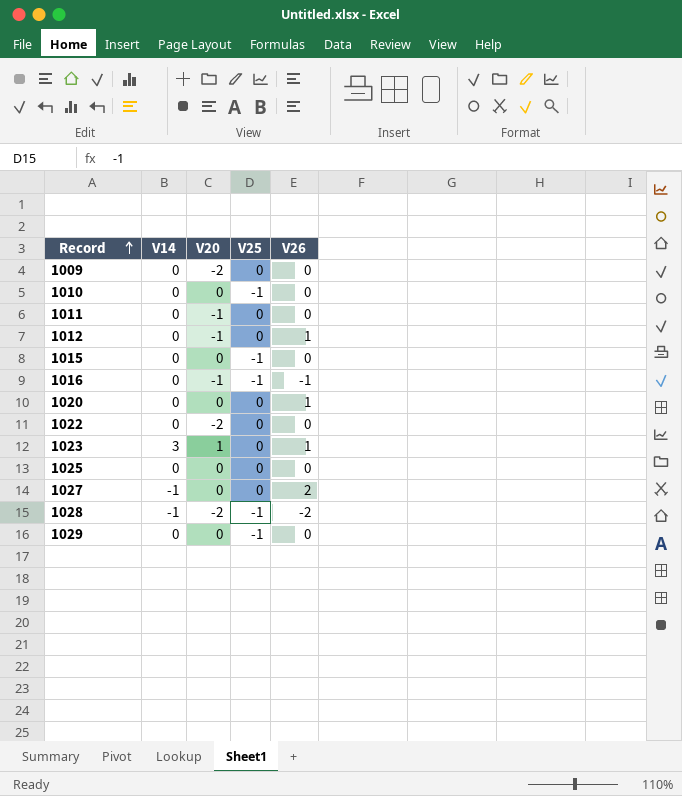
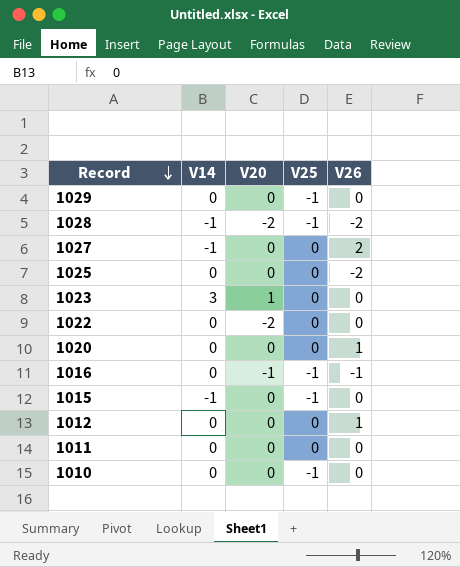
row order: Record ascending -> Record descending
row 1009: 0 | -2 | 0 | 0 -> none
1025 | V26: 0 -> -2
1023 | V26: 1 -> 0
1015 | V14: 0 -> -1
1012 | V20: -1 -> 0
1011 | V20: -1 -> 0

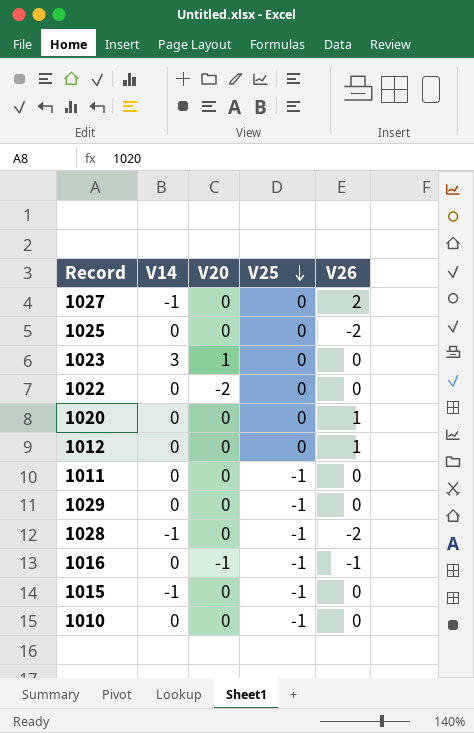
row order: Record descending -> V25 descending
1011 | V25: 0 -> -1
1028 | V20: -2 -> 0

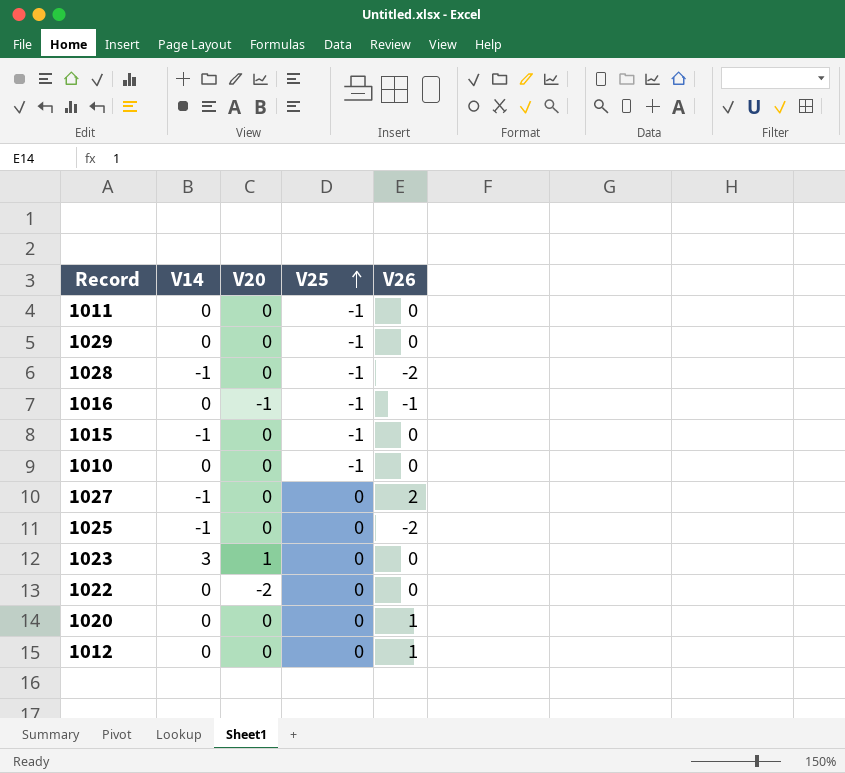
row order: V25 descending -> V25 ascending
1025 | V14: 0 -> -1

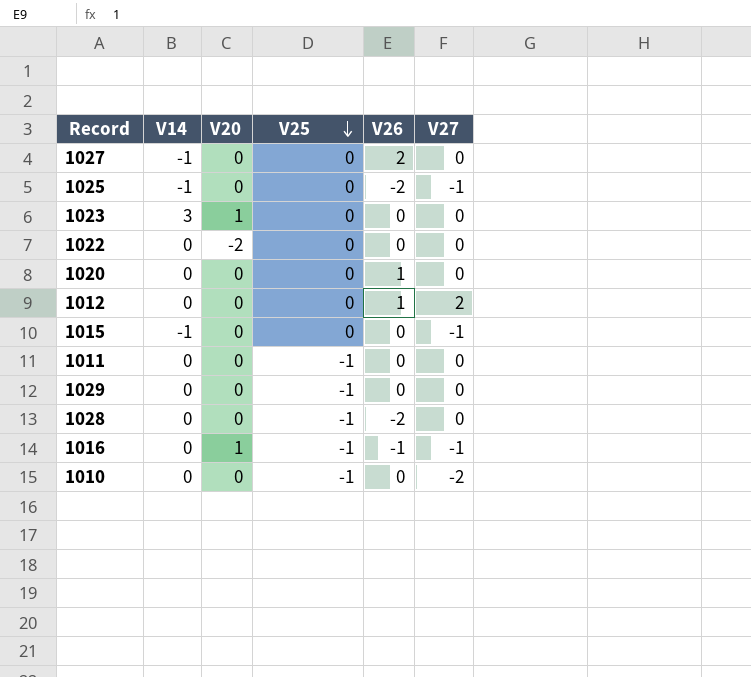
row order: V25 ascending -> V25 descending
column V27 | position: none -> 6
1015 | V25: -1 -> 0
1028 | V14: -1 -> 0
1016 | V20: -1 -> 1

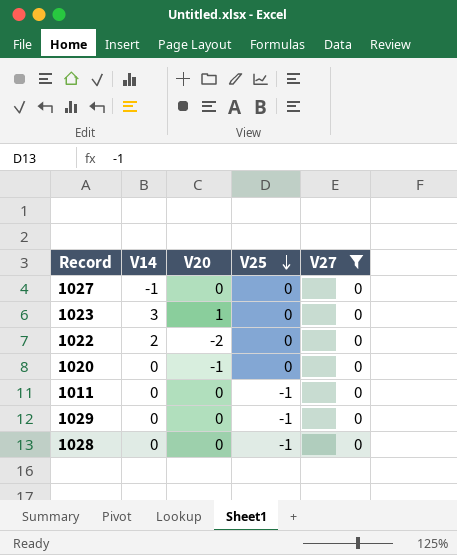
filter: none -> V27 = 0
column V26 | position: 5 -> none
1022 | V14: 0 -> 2
1020 | V20: 0 -> -1

